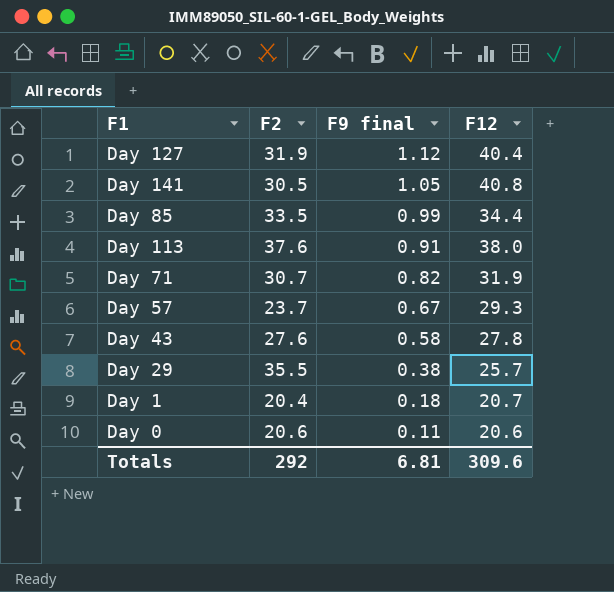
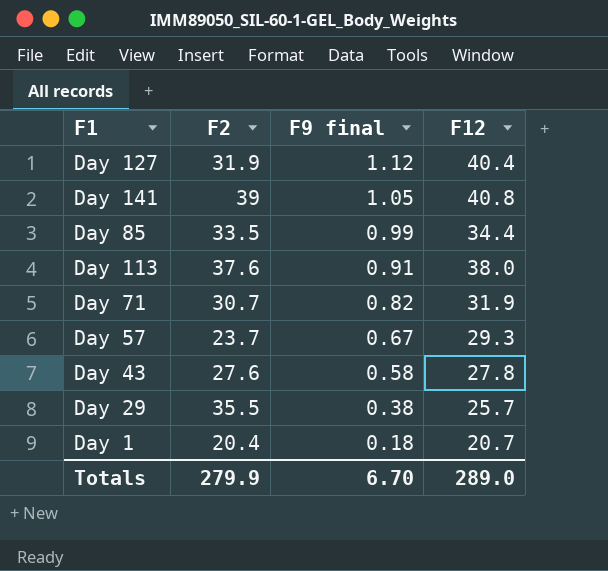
row Day 0: 20.6 | 0.11 | 20.6 -> none
Day 141 | F2: 30.5 -> 39
Totals | F2: 292 -> 279.9
Totals | F9 final: 6.81 -> 6.70
Totals | F12: 309.6 -> 289.0

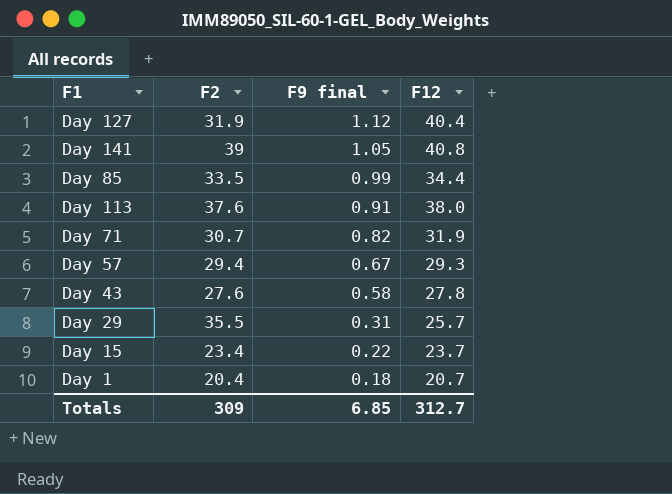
Day 57 | F2: 23.7 -> 29.4
Day 29 | F9 final: 0.38 -> 0.31
row Day 15: none -> 23.4 | 0.22 | 23.7
Totals | F2: 279.9 -> 309
Totals | F9 final: 6.70 -> 6.85
Totals | F12: 289.0 -> 312.7

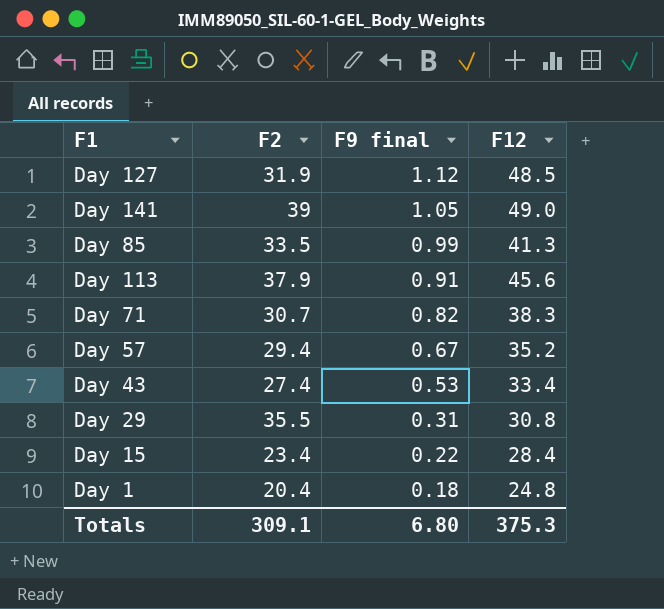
Day 127 | F12: 40.4 -> 48.5
Day 141 | F12: 40.8 -> 49.0
Day 85 | F12: 34.4 -> 41.3
Day 113 | F2: 37.6 -> 37.9
Day 113 | F12: 38.0 -> 45.6
Day 71 | F12: 31.9 -> 38.3
Day 57 | F12: 29.3 -> 35.2
Day 43 | F2: 27.6 -> 27.4
Day 43 | F9 final: 0.58 -> 0.53
Day 43 | F12: 27.8 -> 33.4
Day 29 | F12: 25.7 -> 30.8
Day 15 | F12: 23.7 -> 28.4
Day 1 | F12: 20.7 -> 24.8
Totals | F2: 309 -> 309.1
Totals | F9 final: 6.85 -> 6.80
Totals | F12: 312.7 -> 375.3

